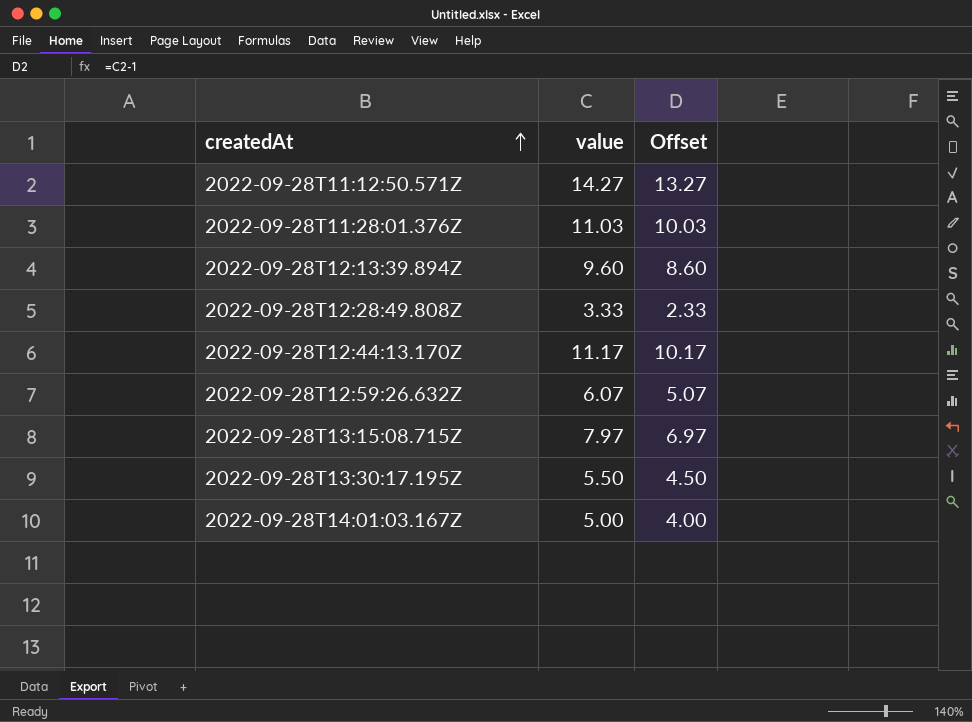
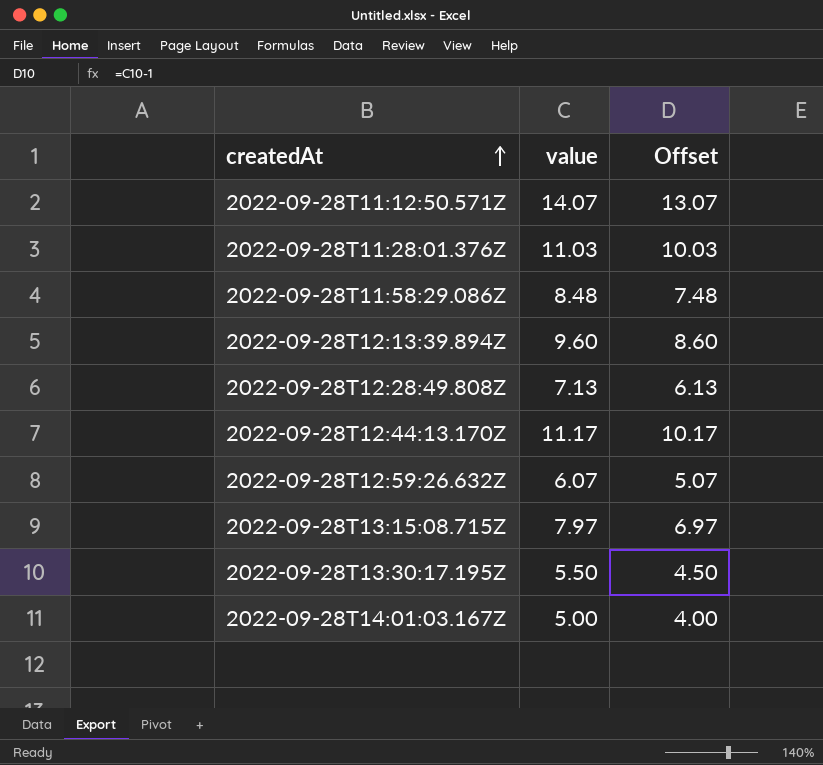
2022-09-28T11:12:50.571Z | value: 14.27 -> 14.07
2022-09-28T11:12:50.571Z | Offset: 13.27 -> 13.07
row 2022-09-28T11:58:29.086Z: none -> 8.48 | 7.48
2022-09-28T12:28:49.808Z | value: 3.33 -> 7.13
2022-09-28T12:28:49.808Z | Offset: 2.33 -> 6.13

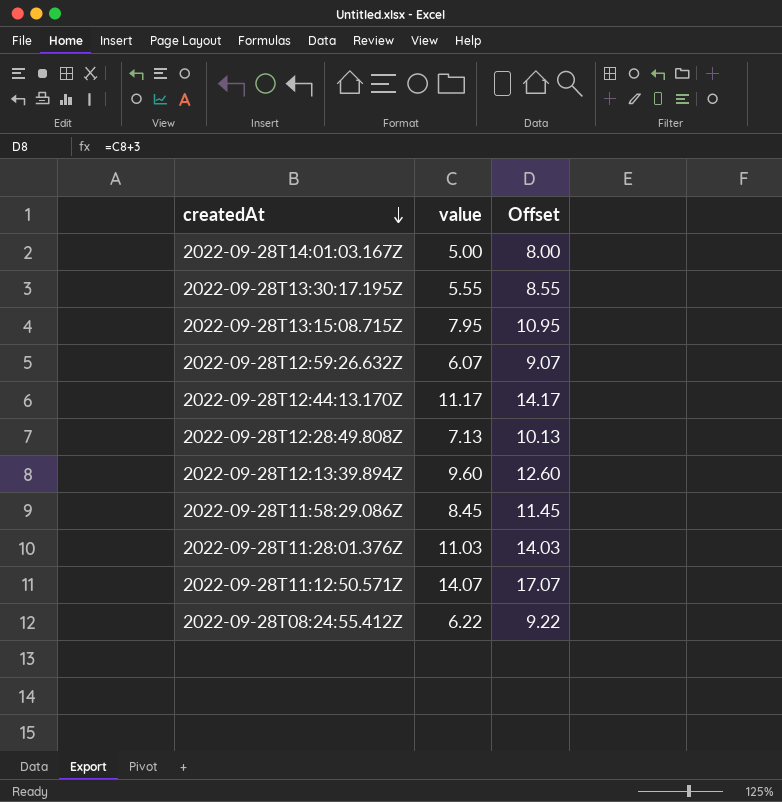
row order: createdAt ascending -> createdAt descending
column Offset | formula: [value] - 1 -> [value] + 3
2022-09-28T13:30:17.195Z | value: 5.50 -> 5.55
2022-09-28T13:15:08.715Z | value: 7.97 -> 7.95
2022-09-28T11:58:29.086Z | value: 8.48 -> 8.45
row 2022-09-28T08:24:55.412Z: none -> 6.22 | 9.22

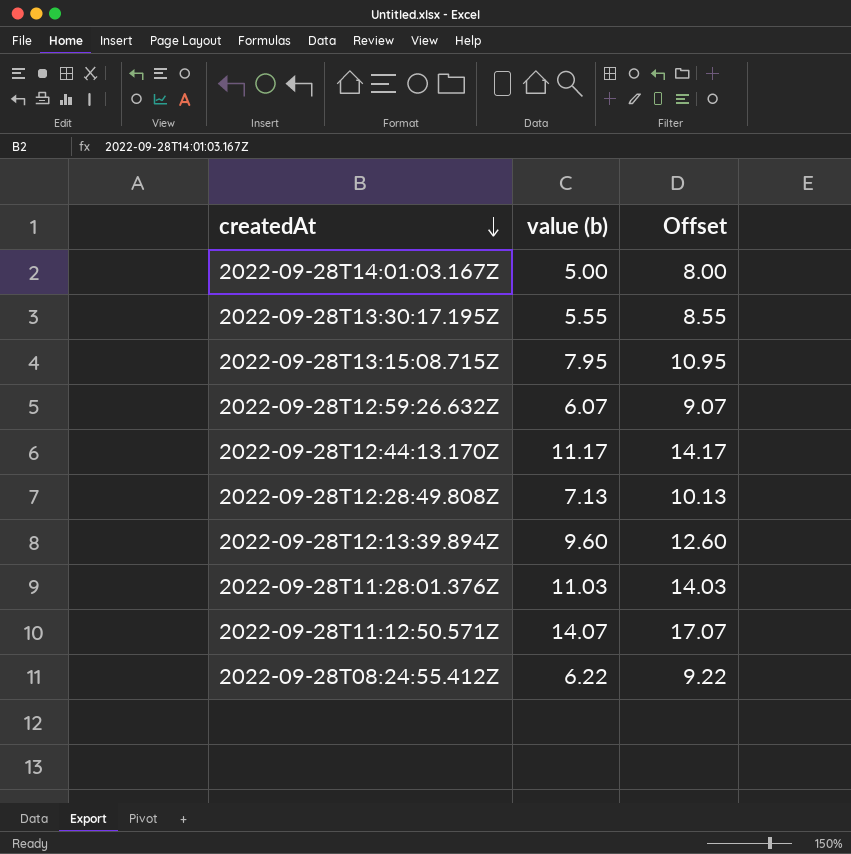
column name: value -> value (b)
row 2022-09-28T11:58:29.086Z: 8.45 | 11.45 -> none

